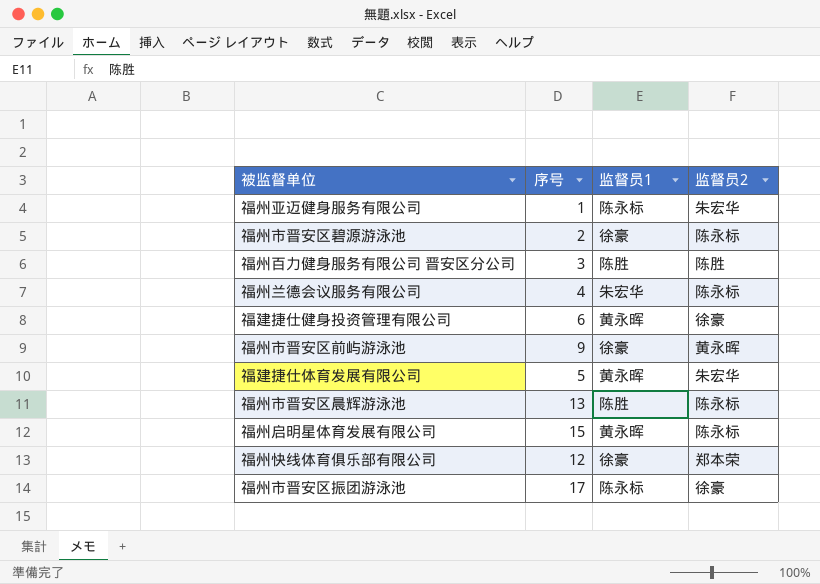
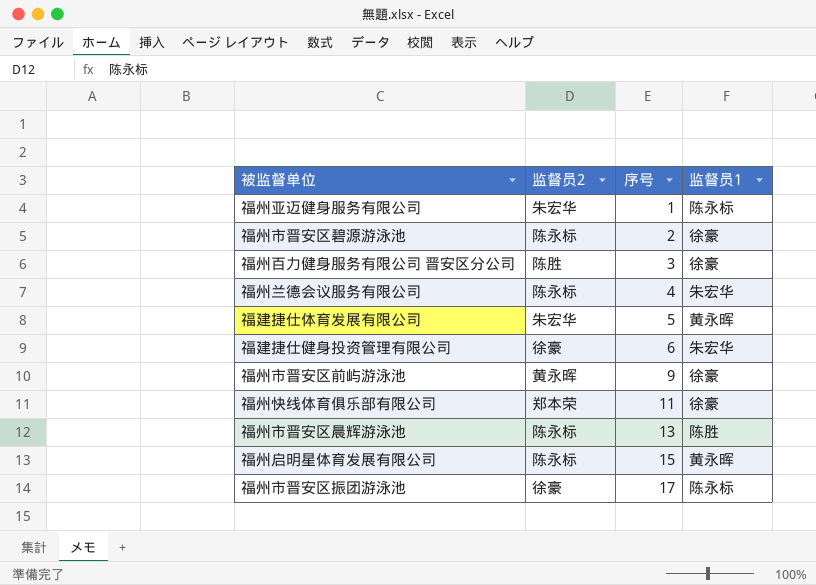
row order: none -> 序号 ascending
column 监督员2 | position: 4 -> 2
福州百力健身服务有限公司 晋安区分公司 | 监督员1: 陈胜 -> 徐豪
福建捷仕健身投资管理有限公司 | 监督员1: 黄永晖 -> 朱宏华
福州快线体育俱乐部有限公司 | 序号: 12 -> 11

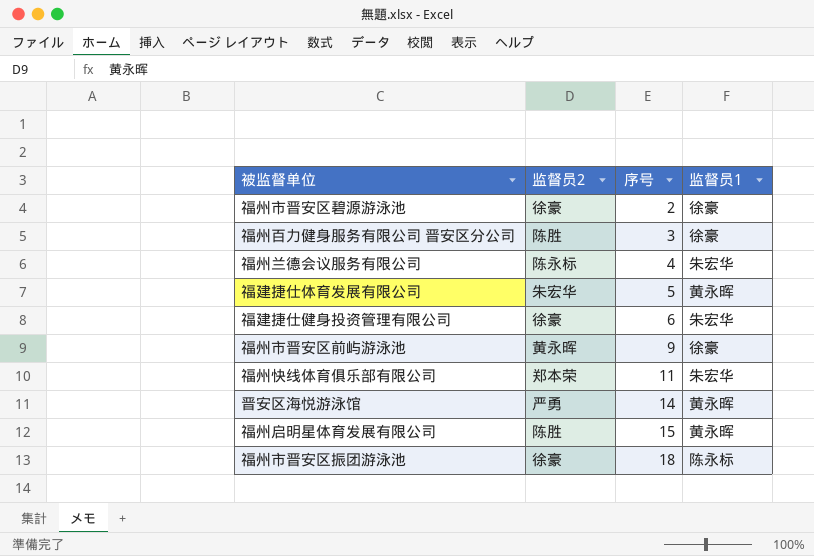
row 福州亚迈健身服务有限公司: 朱宏华 | 1 | 陈永标 -> none
row 福州市晋安区晨辉游泳池: 陈永标 | 13 | 陈胜 -> none
福州市晋安区碧源游泳池 | 监督员2: 陈永标 -> 徐豪
福州快线体育俱乐部有限公司 | 监督员1: 徐豪 -> 朱宏华
row 晋安区海悦游泳馆: none -> 严勇 | 14 | 黄永晖
福州启明星体育发展有限公司 | 监督员2: 陈永标 -> 陈胜
福州市晋安区振团游泳池 | 序号: 17 -> 18

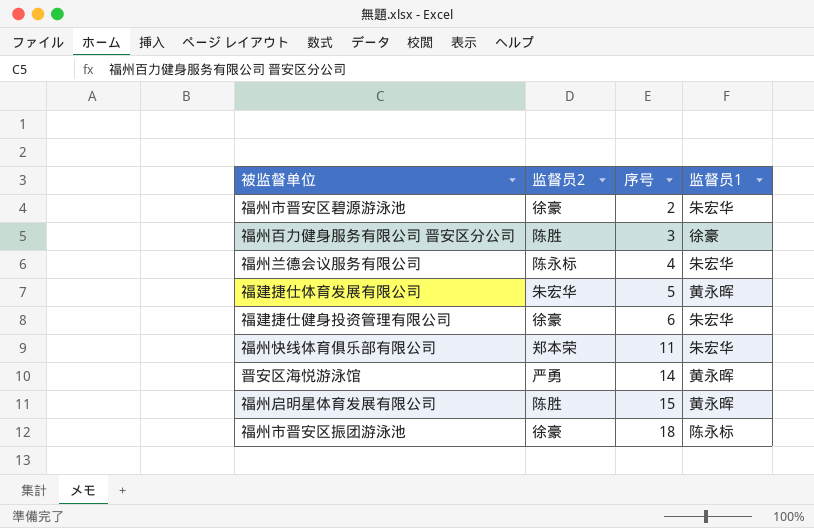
row 福州市晋安区前屿游泳池: 黄永晖 | 9 | 徐豪 -> none
福州市晋安区碧源游泳池 | 监督员1: 徐豪 -> 朱宏华

